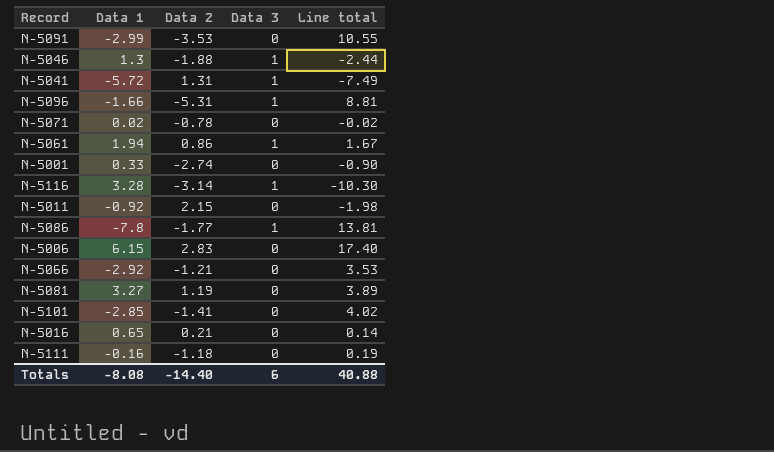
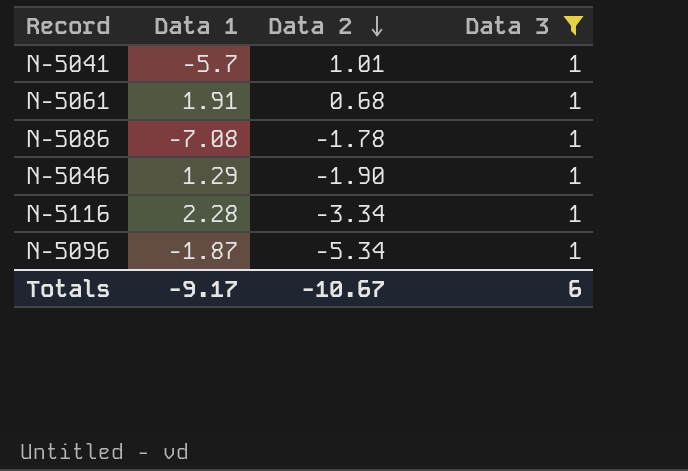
filter: none -> Data 3 = 1
row order: none -> Data 2 descending
column Line total | formula: [Data 1] * [Data 2] -> none
N-5041 | Data 1: -5.72 -> -5.7
N-5041 | Data 2: 1.31 -> 1.01
N-5061 | Data 1: 1.94 -> 1.91
N-5061 | Data 2: 0.86 -> 0.68
N-5086 | Data 1: -7.8 -> -7.08
N-5086 | Data 2: -1.77 -> -1.78
N-5046 | Data 1: 1.3 -> 1.29
N-5046 | Data 2: -1.88 -> -1.90
N-5116 | Data 1: 3.28 -> 2.28
N-5116 | Data 2: -3.14 -> -3.34
N-5096 | Data 1: -1.66 -> -1.87
N-5096 | Data 2: -5.31 -> -5.34
Totals | Data 1: -8.08 -> -9.17
Totals | Data 2: -14.40 -> -10.67

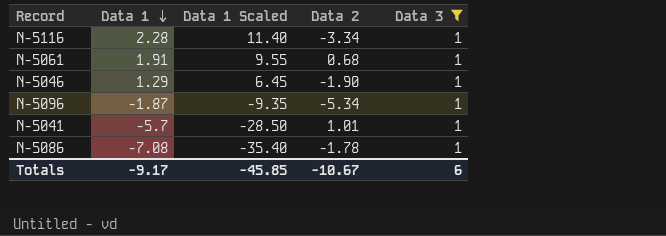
row order: Data 2 descending -> Data 1 descending
column Data 1 Scaled | formula: none -> [Data 1] * 5

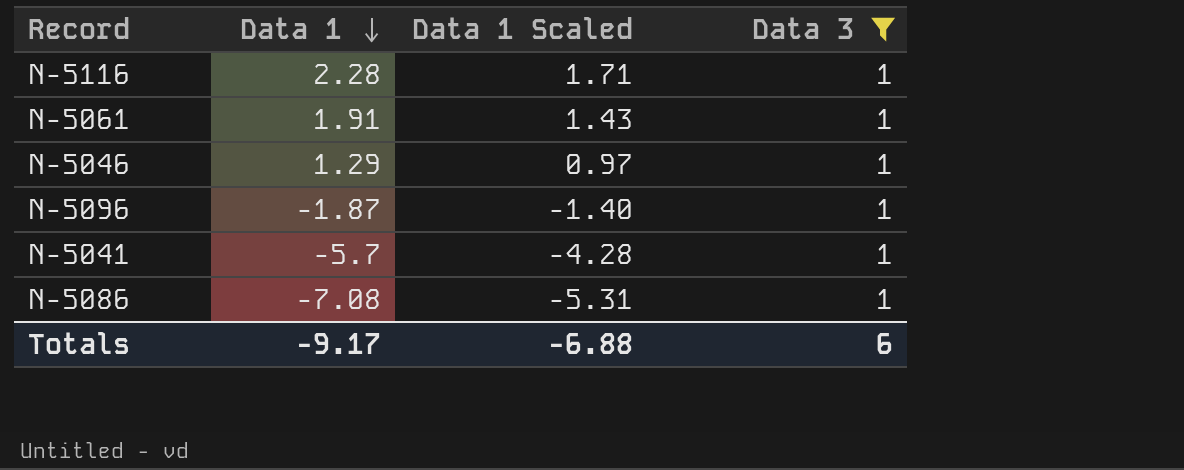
column Data 2 | position: 4 -> none
column Data 1 Scaled | formula: [Data 1] * 5 -> [Data 1] * 0.75
Totals | Data 1 Scaled: -45.85 -> -6.88

